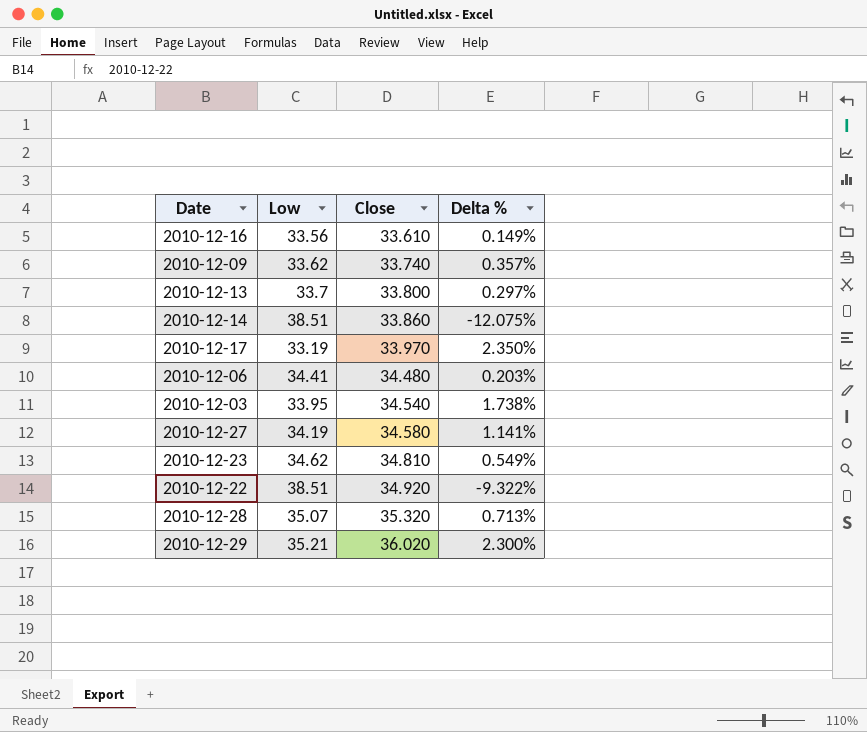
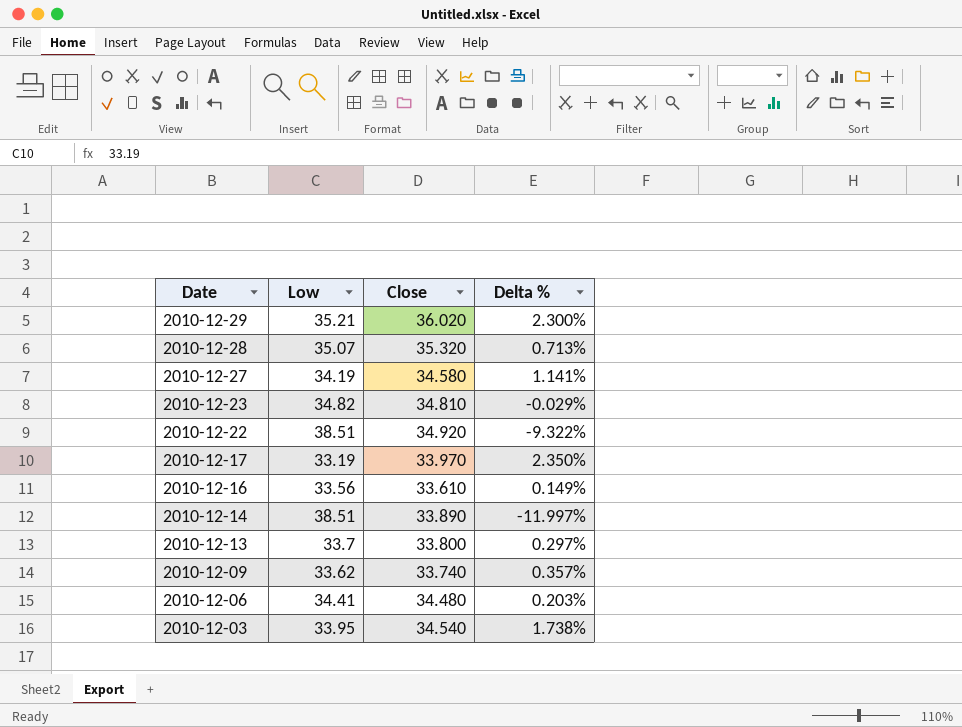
row order: Close ascending -> Date descending
2010-12-23 | Low: 34.62 -> 34.82
2010-12-23 | Delta %: 0.549% -> -0.029%
2010-12-14 | Close: 33.860 -> 33.890
2010-12-14 | Delta %: -12.075% -> -11.997%

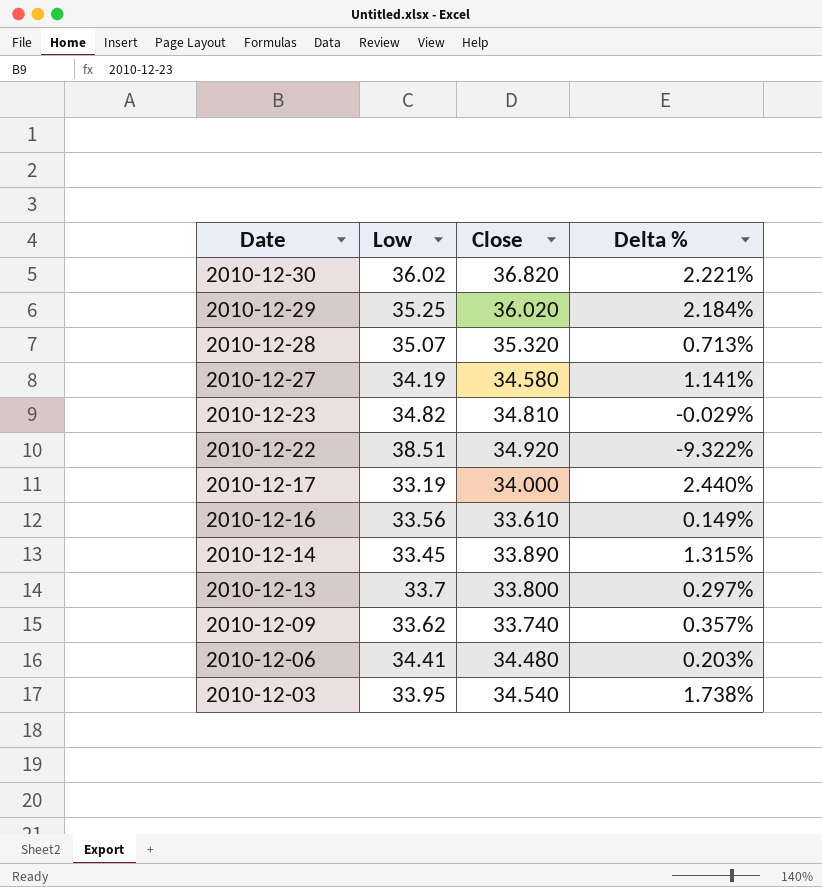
row 2010-12-30: none -> 36.02 | 36.820 | 2.221%
2010-12-29 | Low: 35.21 -> 35.25
2010-12-29 | Delta %: 2.300% -> 2.184%
2010-12-17 | Close: 33.970 -> 34.000
2010-12-17 | Delta %: 2.350% -> 2.440%
2010-12-14 | Low: 38.51 -> 33.45
2010-12-14 | Delta %: -11.997% -> 1.315%

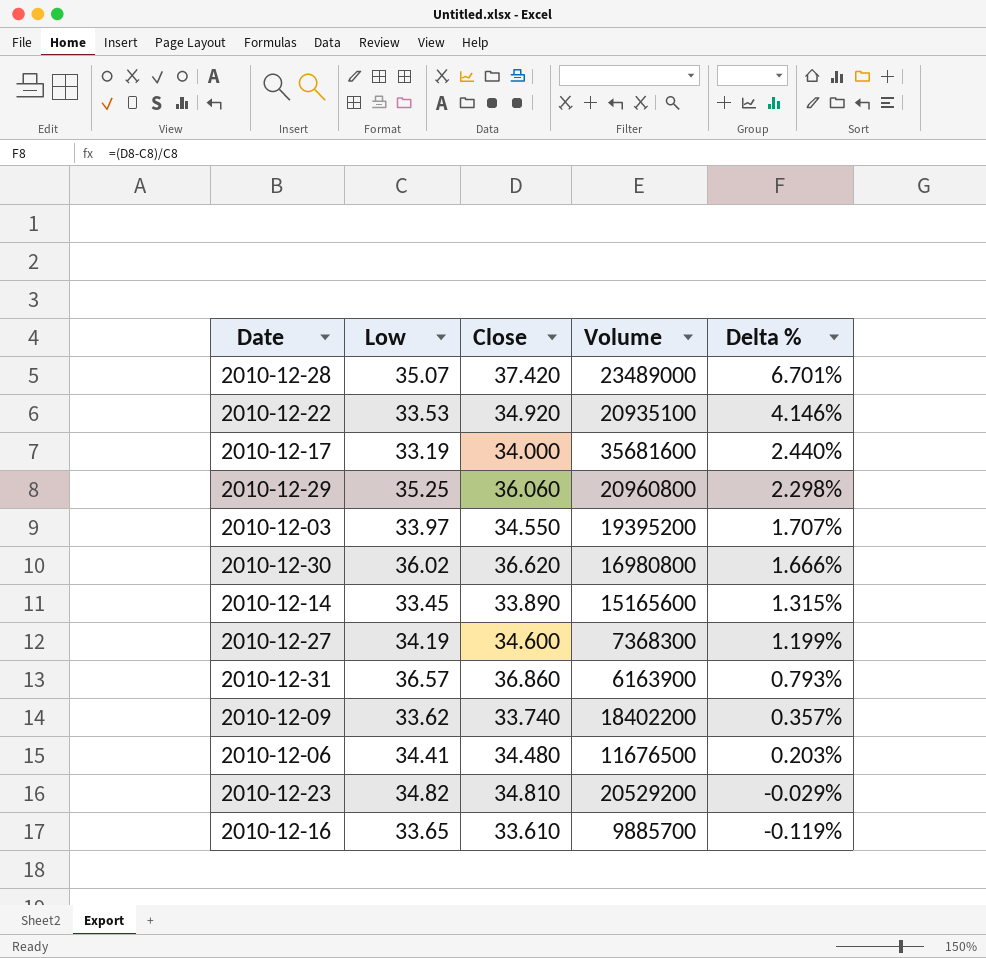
row order: Date descending -> Delta % descending
column Volume | position: none -> 4
row 2010-12-13: 33.7 | 33.800 | 0.297% -> none
2010-12-28 | Close: 35.320 -> 37.420
2010-12-28 | Delta %: 0.713% -> 6.701%
2010-12-22 | Low: 38.51 -> 33.53
2010-12-22 | Delta %: -9.322% -> 4.146%
2010-12-29 | Close: 36.020 -> 36.060
2010-12-29 | Delta %: 2.184% -> 2.298%
2010-12-03 | Low: 33.95 -> 33.97
2010-12-03 | Close: 34.540 -> 34.550
2010-12-03 | Delta %: 1.738% -> 1.707%
2010-12-30 | Close: 36.820 -> 36.620
2010-12-30 | Delta %: 2.221% -> 1.666%
2010-12-27 | Close: 34.580 -> 34.600
2010-12-27 | Delta %: 1.141% -> 1.199%
row 2010-12-31: none -> 36.57 | 36.860 | 6163900 | 0.793%
2010-12-16 | Low: 33.56 -> 33.65
2010-12-16 | Delta %: 0.149% -> -0.119%

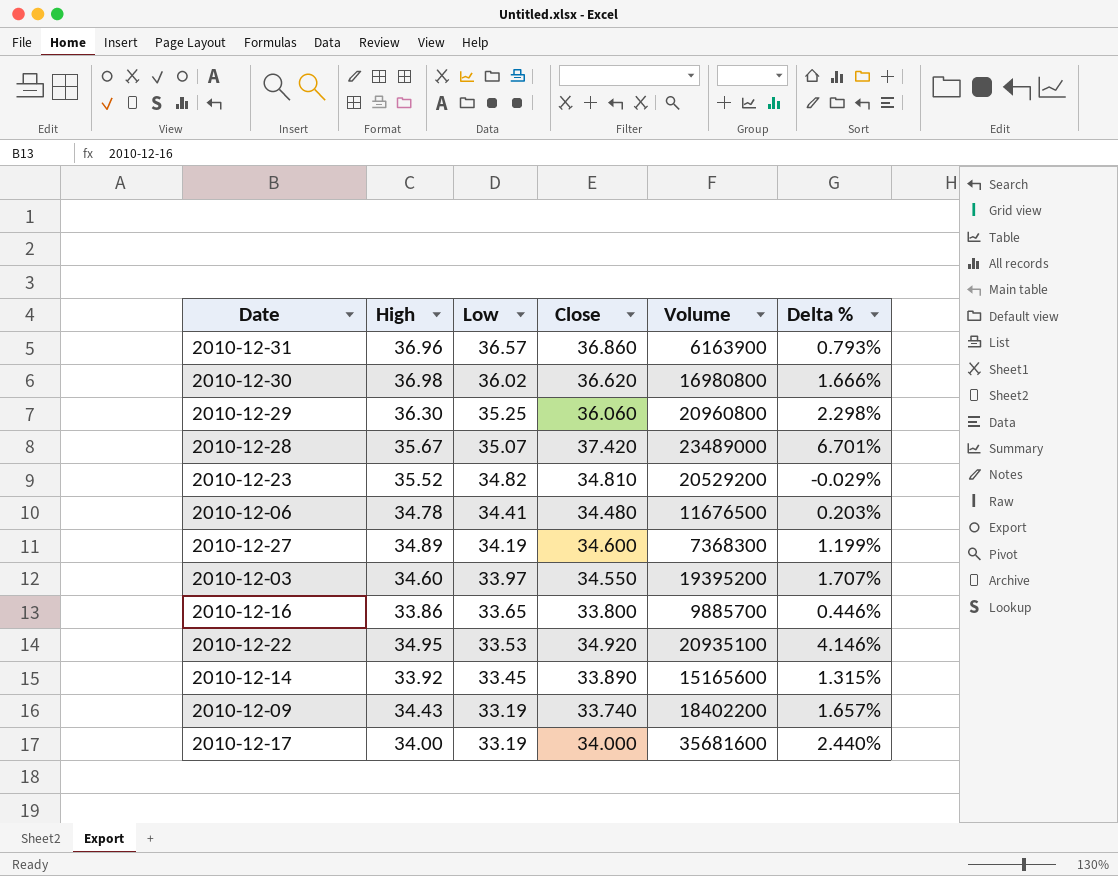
row order: Delta % descending -> Low descending
column High | position: none -> 2
2010-12-16 | Close: 33.610 -> 33.800
2010-12-16 | Delta %: -0.119% -> 0.446%
2010-12-09 | Low: 33.62 -> 33.19
2010-12-09 | Delta %: 0.357% -> 1.657%

